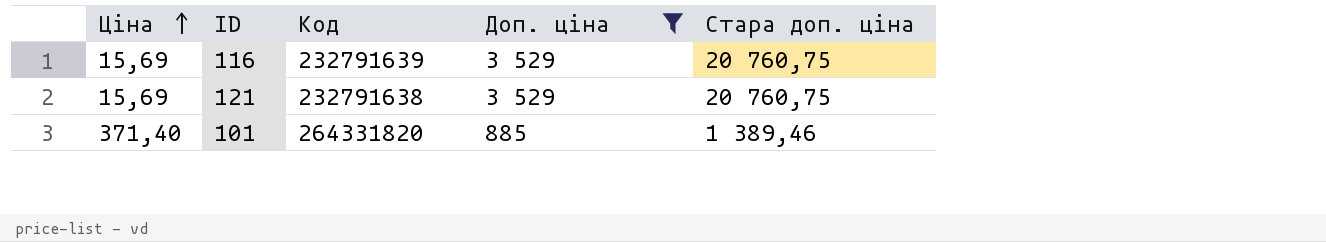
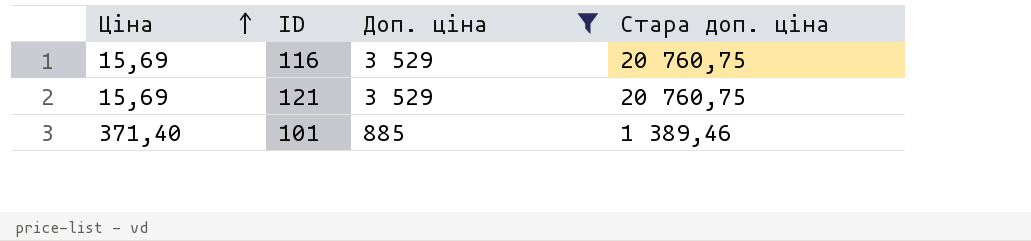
column Код | position: 3 -> none

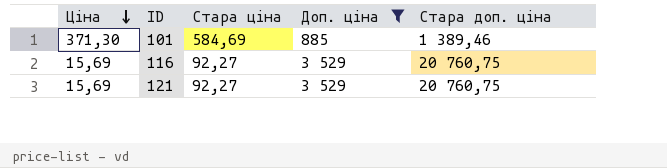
row order: Ціна ascending -> Ціна descending
column Стара ціна | position: none -> 3
101 | Ціна: 371,40 -> 371,30

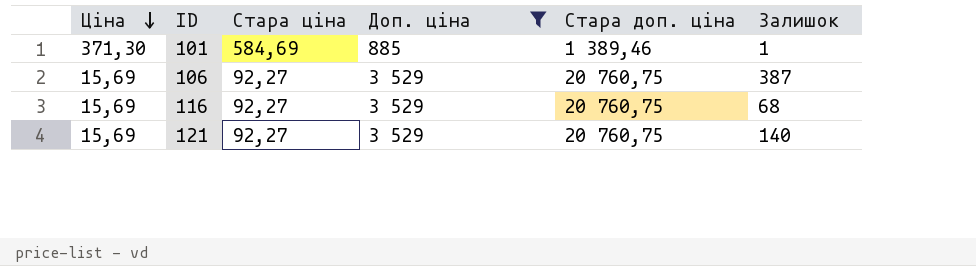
column Залишок | position: none -> 6
row 106: none -> 15,69 | 92,27 | 3 529 | 20 760,75 | 387

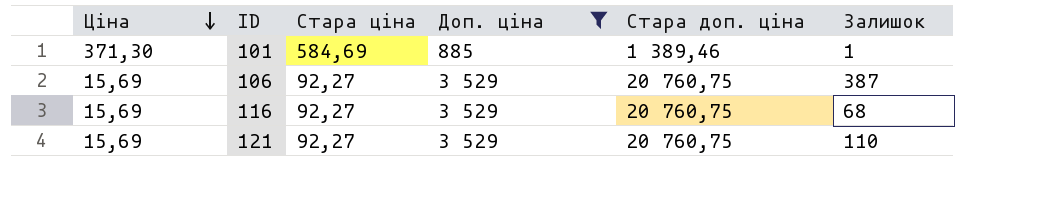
121 | Залишок: 140 -> 110

